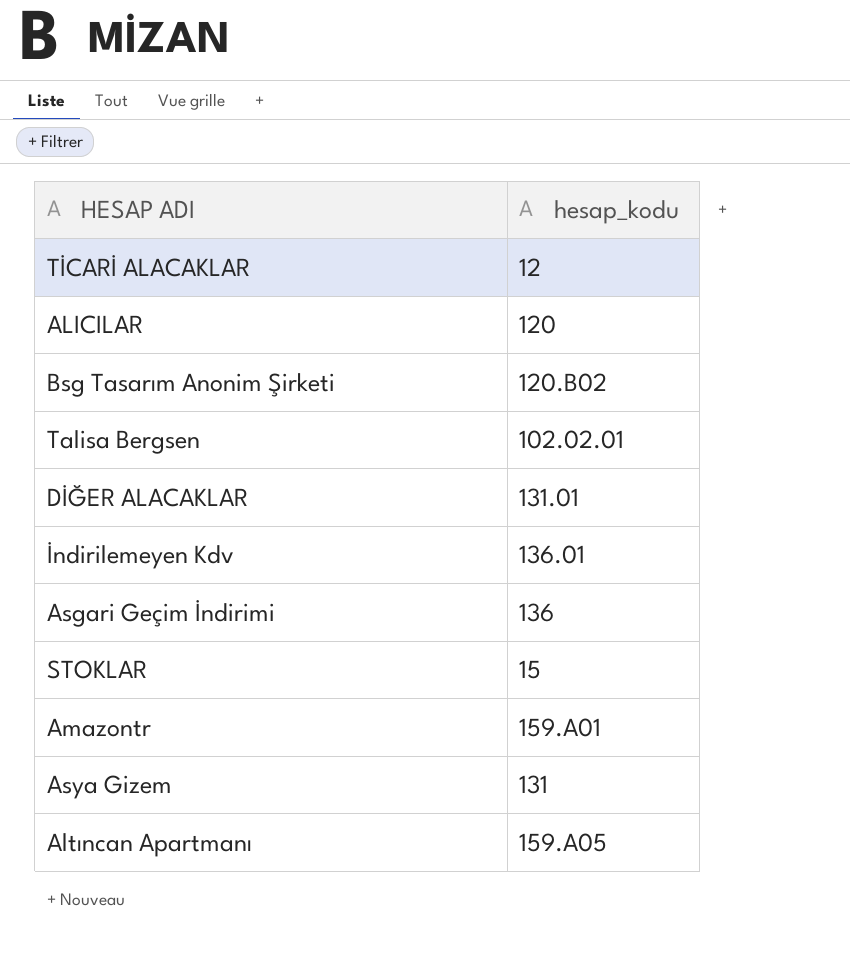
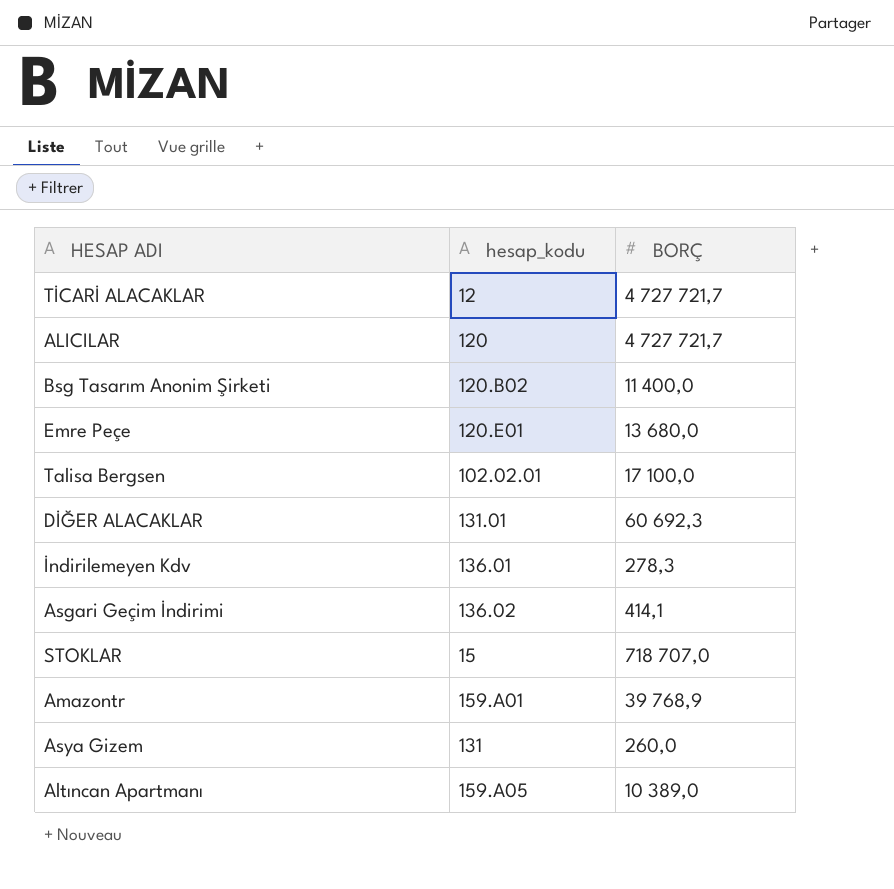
column BORÇ | position: none -> 3
row Emre Peçe: none -> 120.E01 | 13 680,0
Asgari Geçim İndirimi | hesap_kodu: 136 -> 136.02

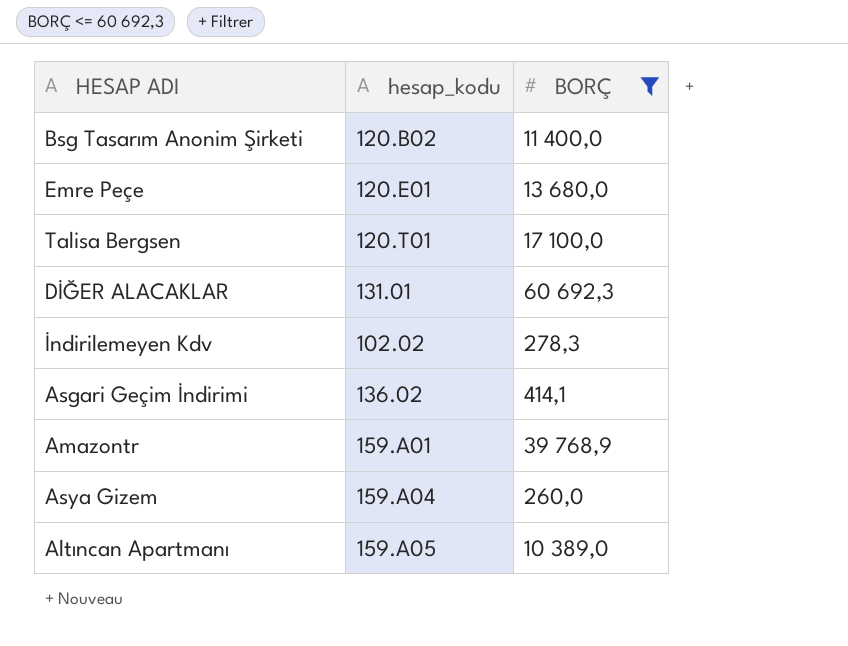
filter: none -> BORÇ <= 60 692,3
Talisa Bergsen | hesap_kodu: 102.02.01 -> 120.T01
İndirilemeyen Kdv | hesap_kodu: 136.01 -> 102.02
Asya Gizem | hesap_kodu: 131 -> 159.A04

